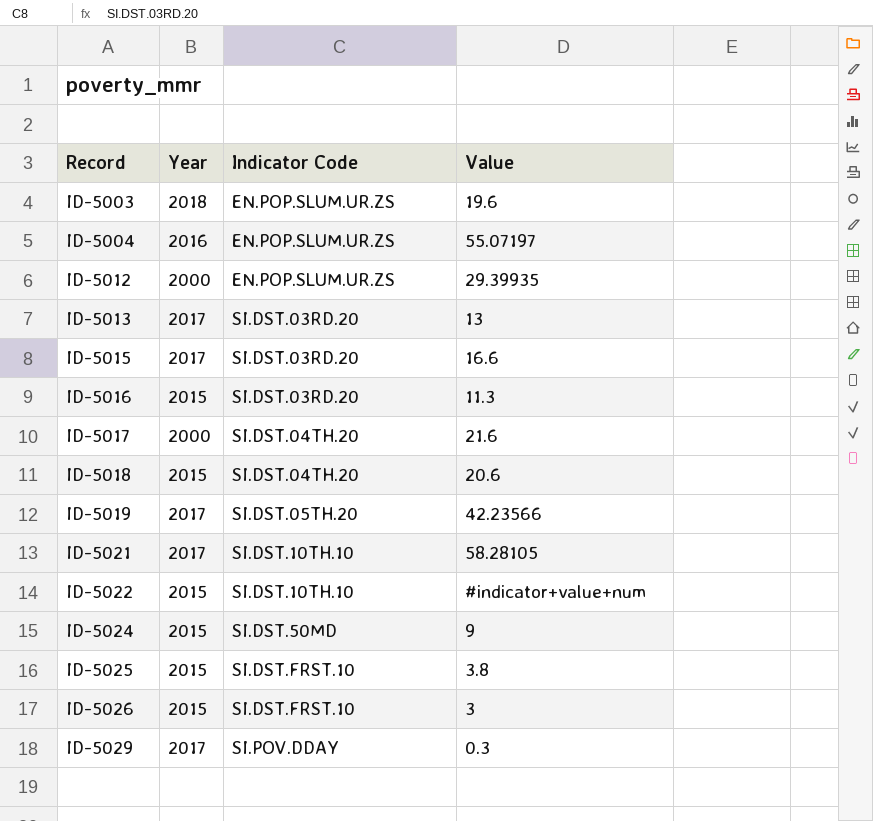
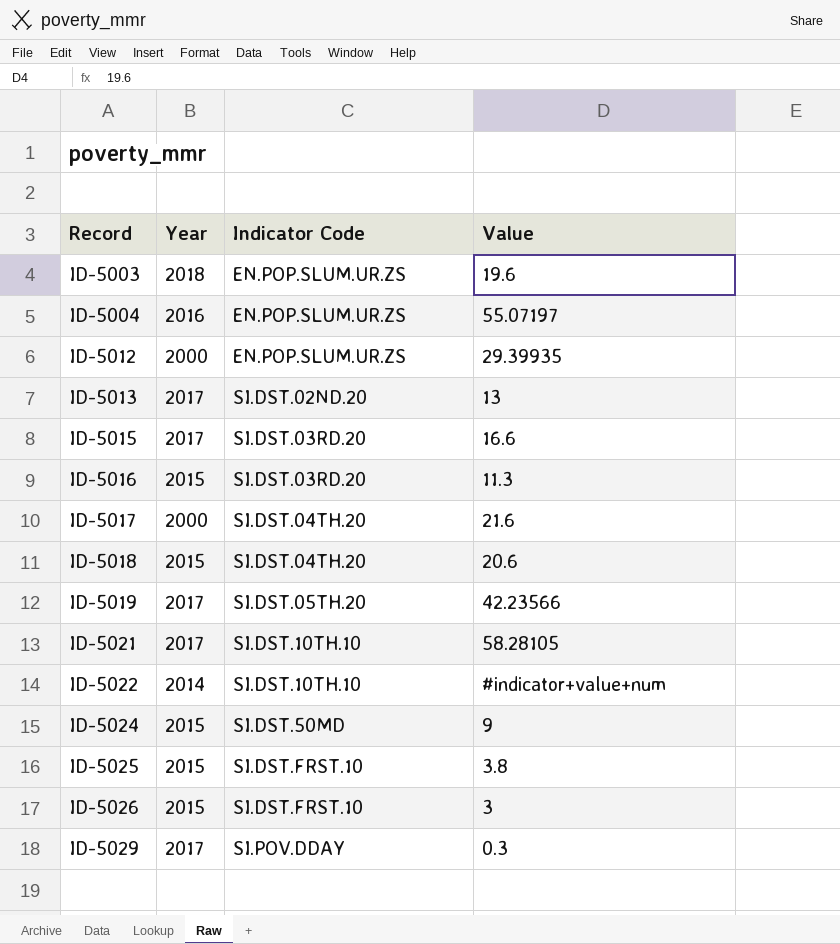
ID-5013 | Indicator Code: SI.DST.03RD.20 -> SI.DST.02ND.20
ID-5022 | Year: 2015 -> 2014

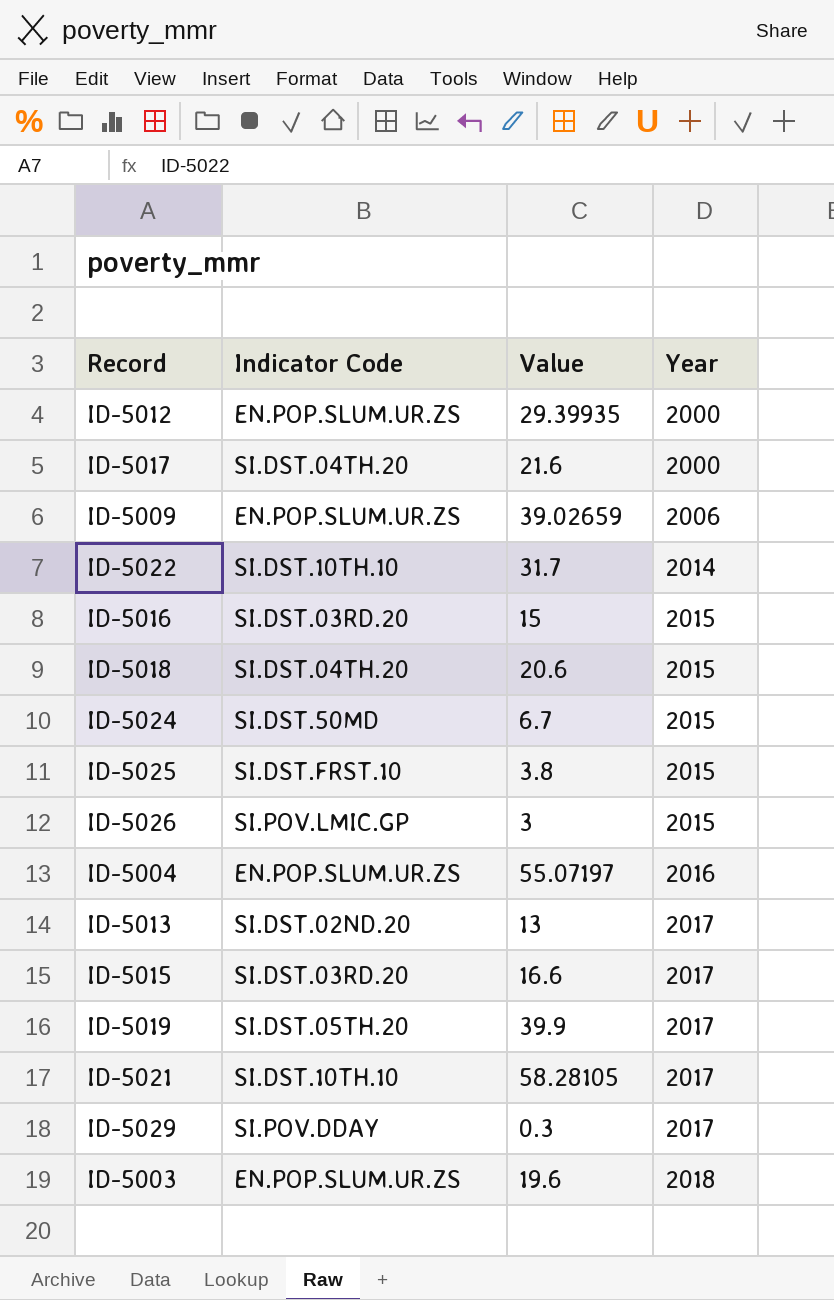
row order: Record ascending -> Year ascending
column Year | position: 2 -> 4
row ID-5009: none -> EN.POP.SLUM.UR.ZS | 39.02659 | 2006
ID-5022 | Value: #indicator+value+num -> 31.7
ID-5016 | Value: 11.3 -> 15
ID-5024 | Value: 9 -> 6.7
ID-5026 | Indicator Code: SI.DST.FRST.10 -> SI.POV.LMIC.GP
ID-5019 | Value: 42.23566 -> 39.9

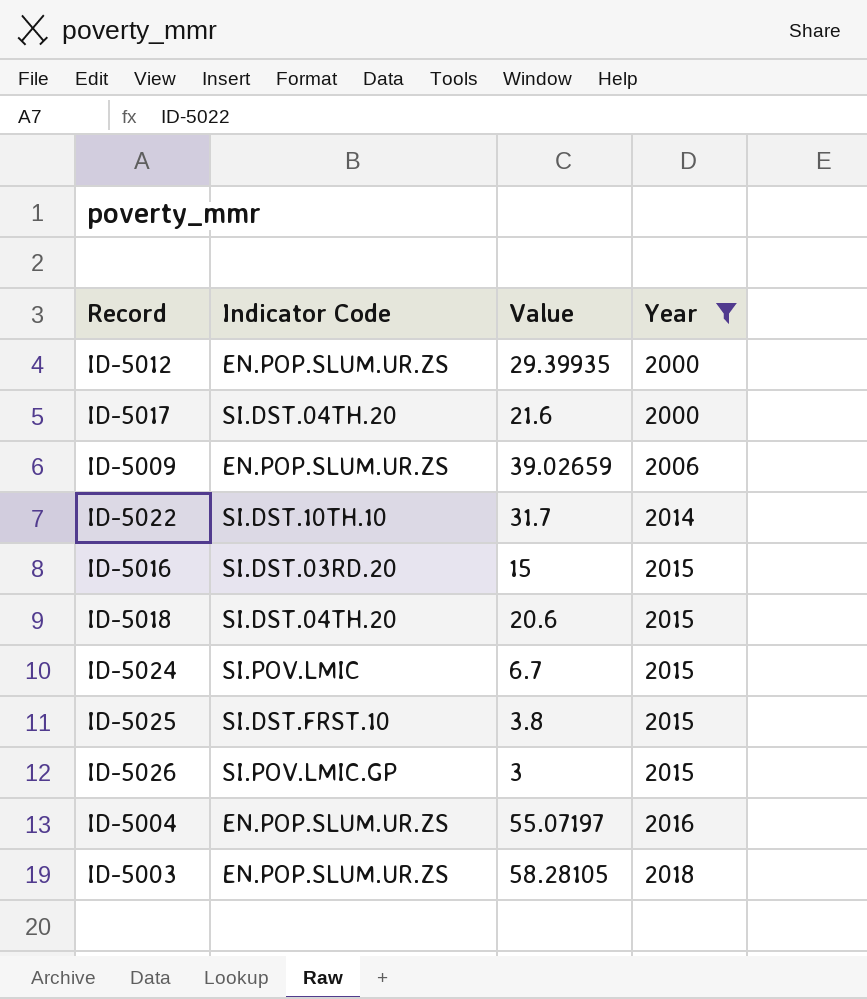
filter: none -> Year != 2017
ID-5024 | Indicator Code: SI.DST.50MD -> SI.POV.LMIC
ID-5003 | Value: 19.6 -> 58.28105

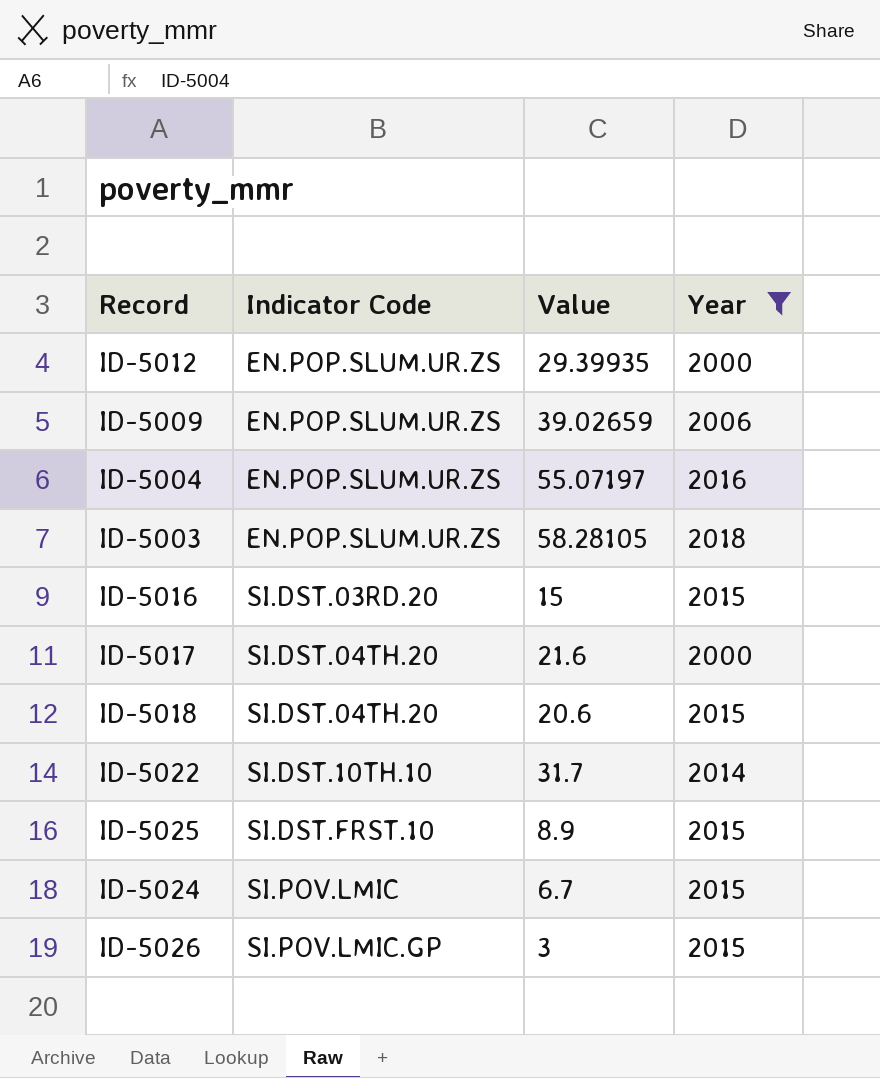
row order: Year ascending -> Indicator Code ascending
ID-5025 | Value: 3.8 -> 8.9

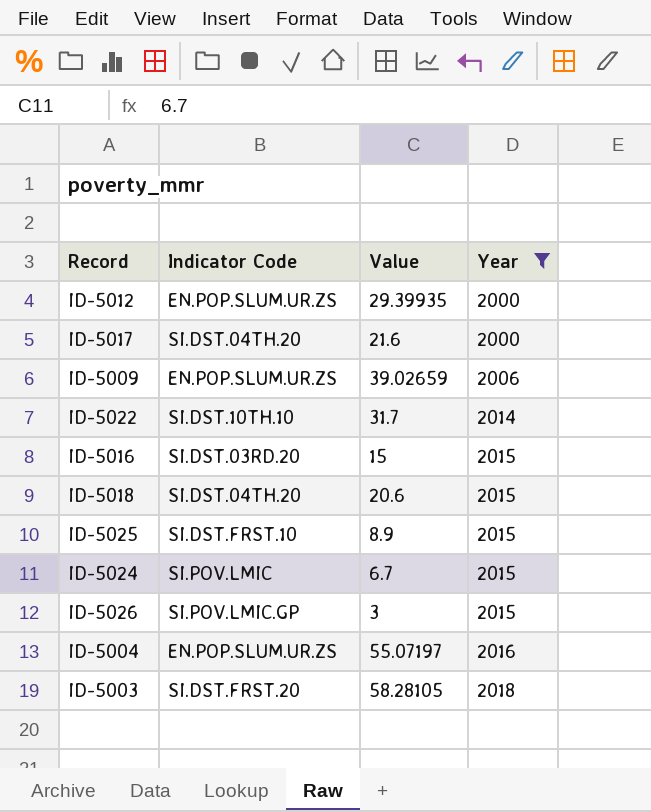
row order: Indicator Code ascending -> Year ascending
ID-5003 | Indicator Code: EN.POP.SLUM.UR.ZS -> SI.DST.FRST.20

